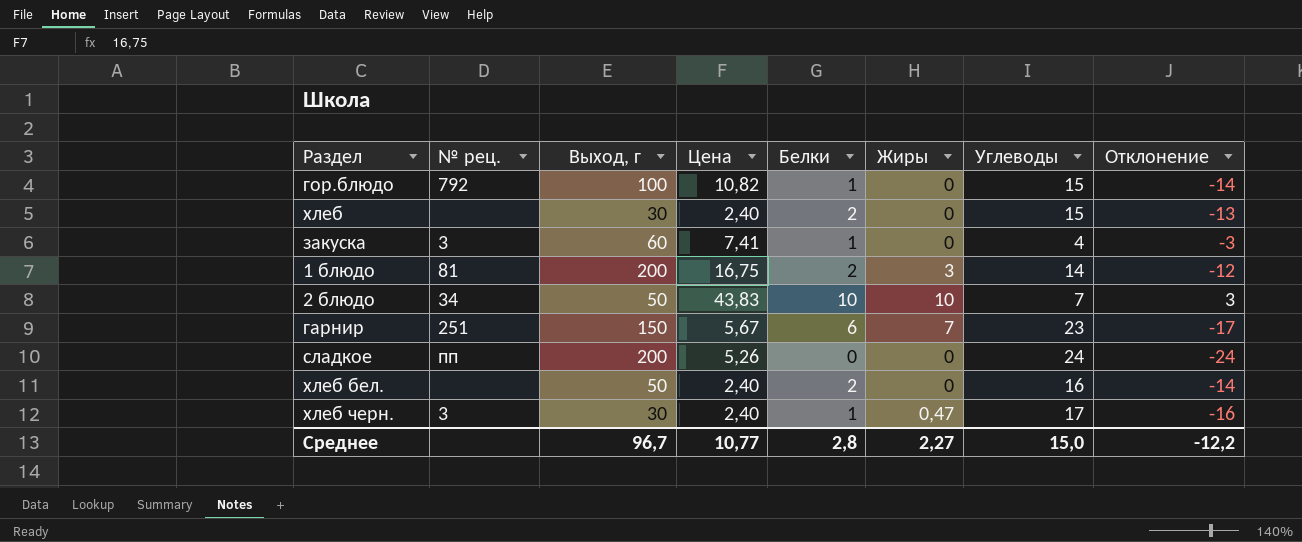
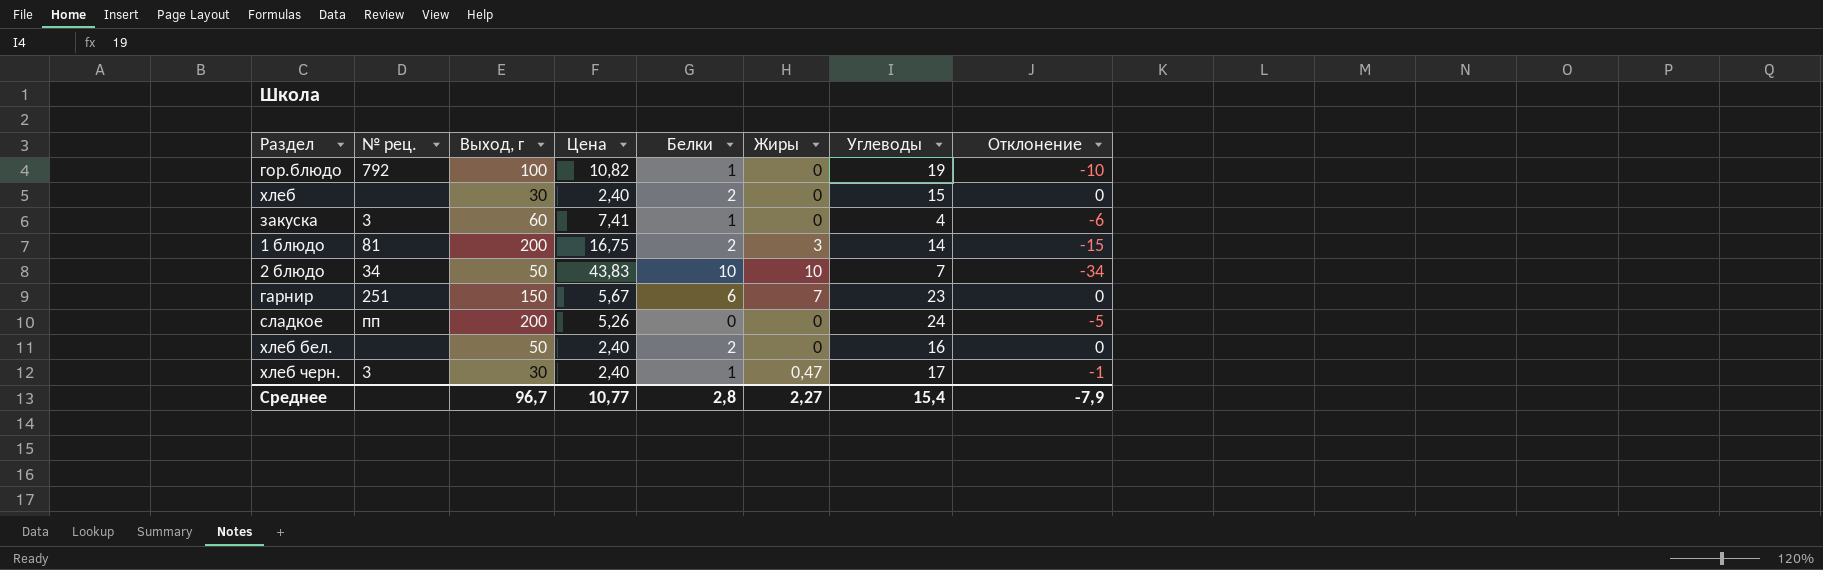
column Отклонение | formula: [Белки] - [Углеводы] -> [Белки] - [Цена]
гор.блюдо | Углеводы: 15 -> 19
Среднее | Углеводы: 15,0 -> 15,4
Среднее | Отклонение: -12,2 -> -7,9

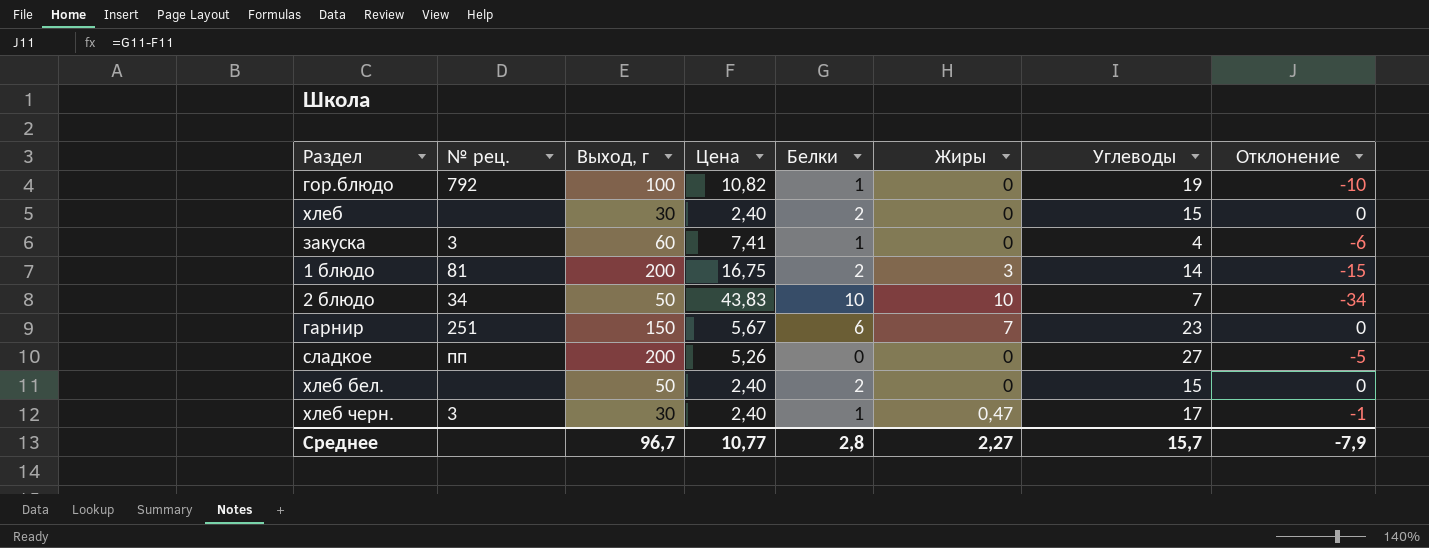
сладкое | Углеводы: 24 -> 27
хлеб бел. | Углеводы: 16 -> 15
Среднее | Углеводы: 15,4 -> 15,7

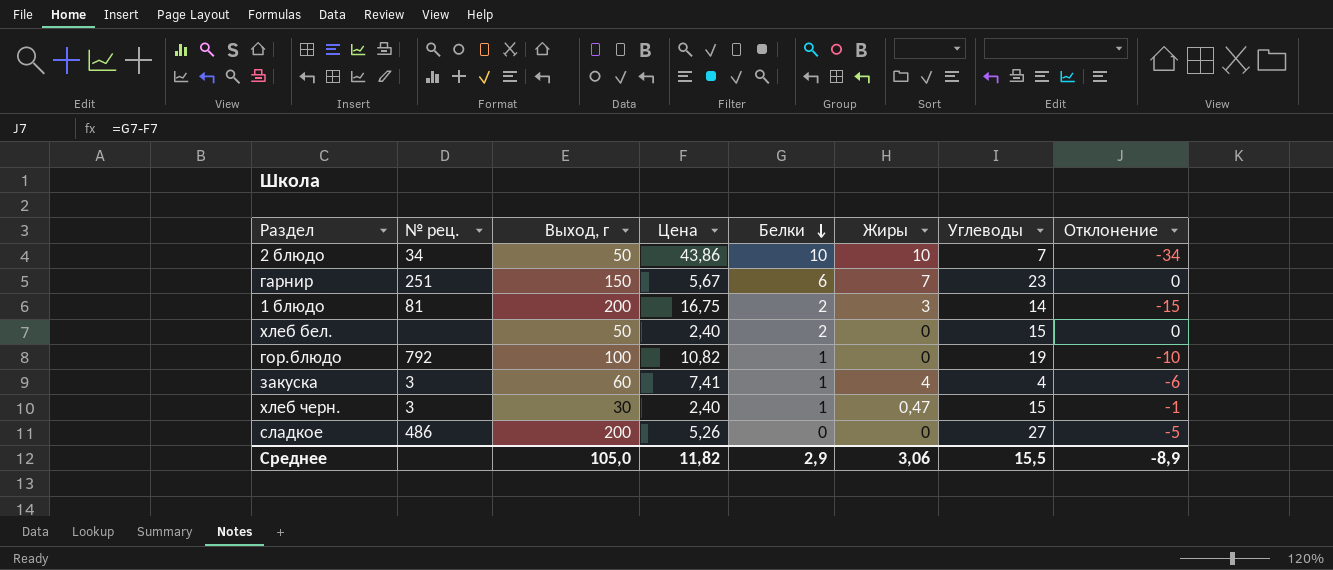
row order: none -> Белки descending
row хлеб: none | 30 | 2,40 | 2 | 0 | 15 | 0 -> none
2 блюдо | Цена: 43,83 -> 43,86
закуска | Жиры: 0 -> 4
хлеб черн. | Углеводы: 17 -> 15
сладкое | № рец.: пп -> 486
Среднее | Выход, г: 96,7 -> 105,0
Среднее | Цена: 10,77 -> 11,82
Среднее | Белки: 2,8 -> 2,9
Среднее | Жиры: 2,27 -> 3,06
Среднее | Углеводы: 15,7 -> 15,5
Среднее | Отклонение: -7,9 -> -8,9

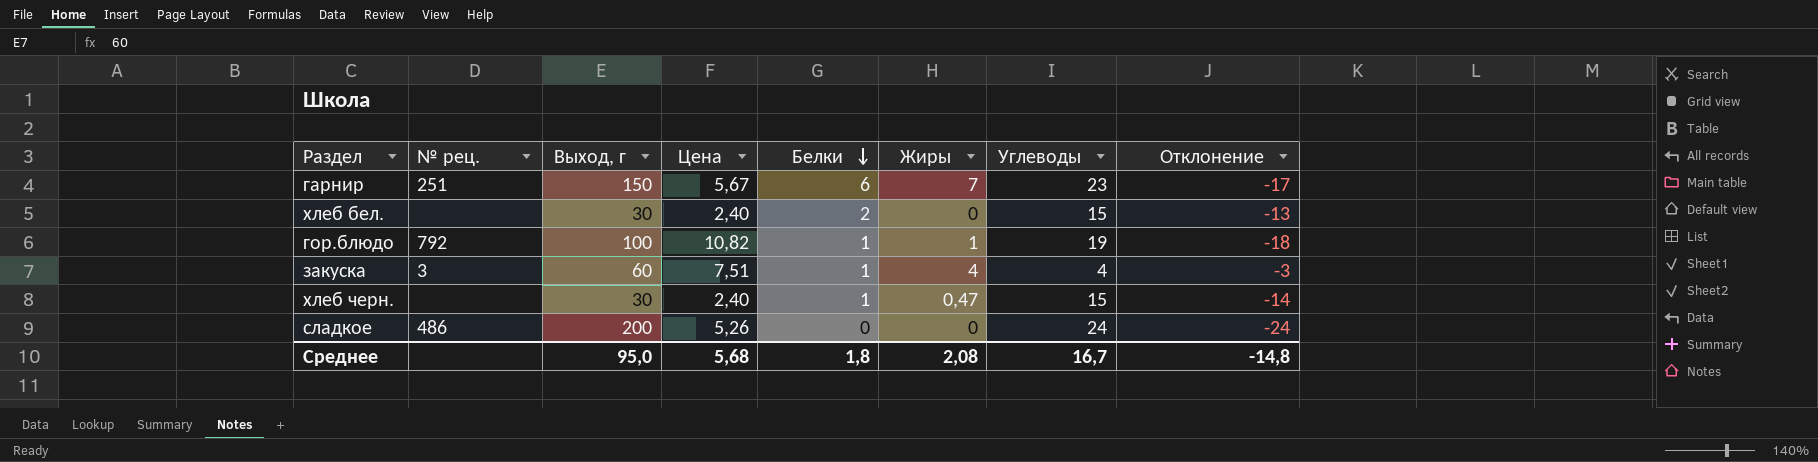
column Отклонение | formula: [Белки] - [Цена] -> [Белки] - [Углеводы]
row 2 блюдо: 34 | 50 | 43,86 | 10 | 10 | 7 | -34 -> none
row 1 блюдо: 81 | 200 | 16,75 | 2 | 3 | 14 | -15 -> none
хлеб бел. | Выход, г: 50 -> 30
гор.блюдо | Жиры: 0 -> 1
закуска | Цена: 7,41 -> 7,51
хлеб черн. | № рец.: 3 -> none
сладкое | Углеводы: 27 -> 24
Среднее | Выход, г: 105,0 -> 95,0
Среднее | Цена: 11,82 -> 5,68
Среднее | Белки: 2,9 -> 1,8
Среднее | Жиры: 3,06 -> 2,08
Среднее | Углеводы: 15,5 -> 16,7
Среднее | Отклонение: -8,9 -> -14,8

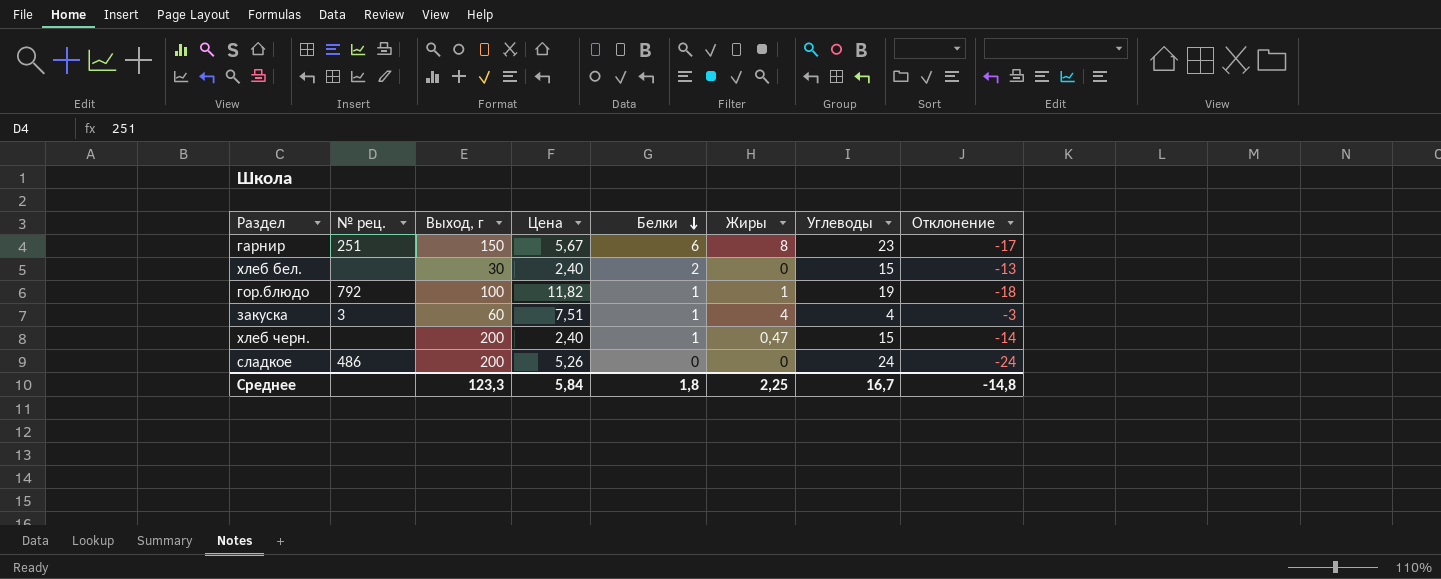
гарнир | Жиры: 7 -> 8
гор.блюдо | Цена: 10,82 -> 11,82
хлеб черн. | Выход, г: 30 -> 200
Среднее | Выход, г: 95,0 -> 123,3
Среднее | Цена: 5,68 -> 5,84
Среднее | Жиры: 2,08 -> 2,25

